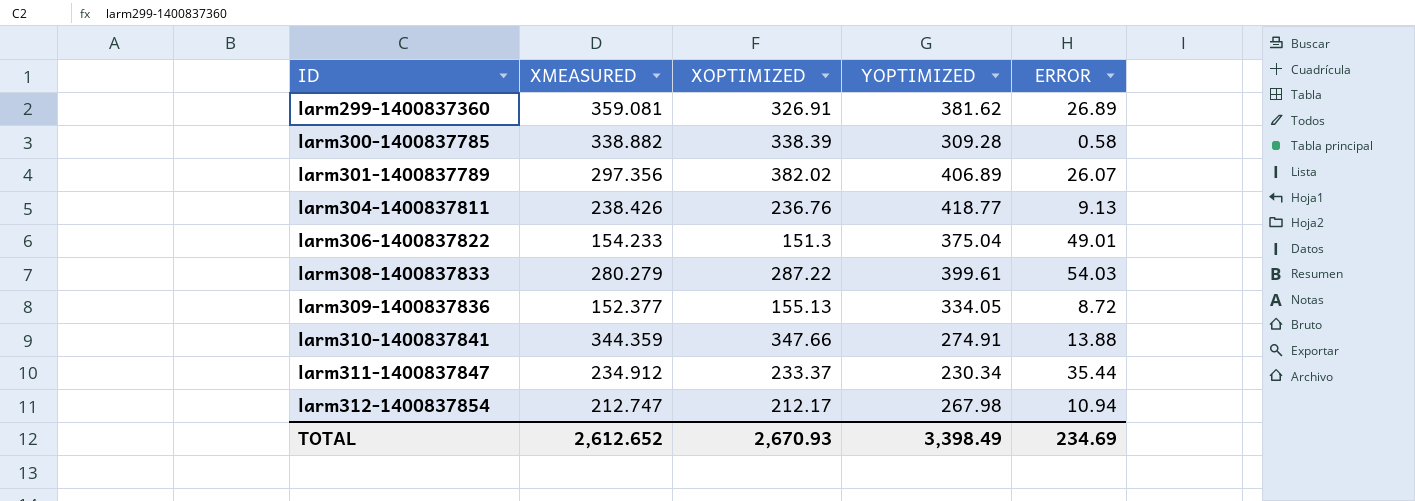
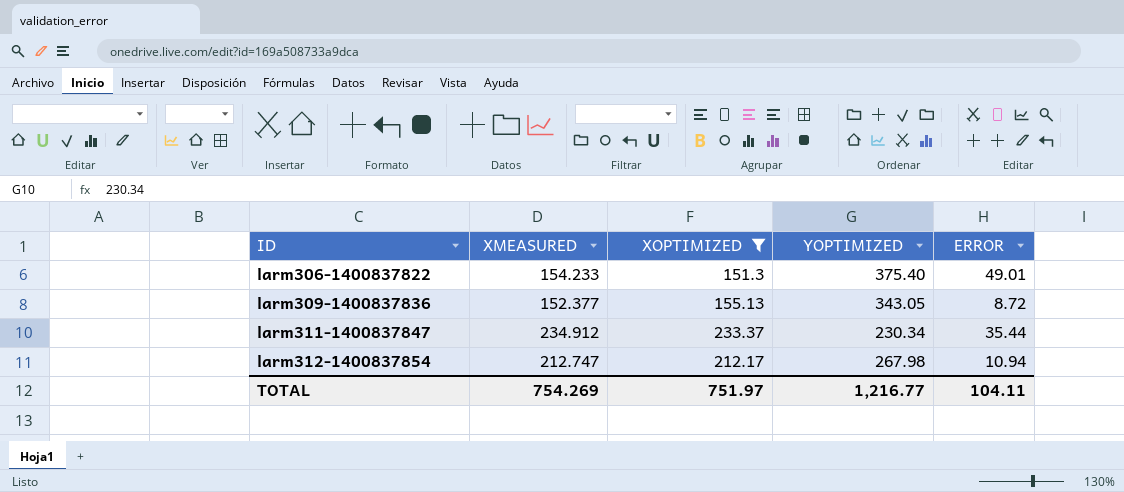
filter: none -> XOPTIMIZED <= 233.37
larm306-1400837822 | YOPTIMIZED: 375.04 -> 375.40
larm309-1400837836 | YOPTIMIZED: 334.05 -> 343.05
TOTAL | XMEASURED: 2,612.652 -> 754.269
TOTAL | XOPTIMIZED: 2,670.93 -> 751.97
TOTAL | YOPTIMIZED: 3,398.49 -> 1,216.77
TOTAL | ERROR: 234.69 -> 104.11

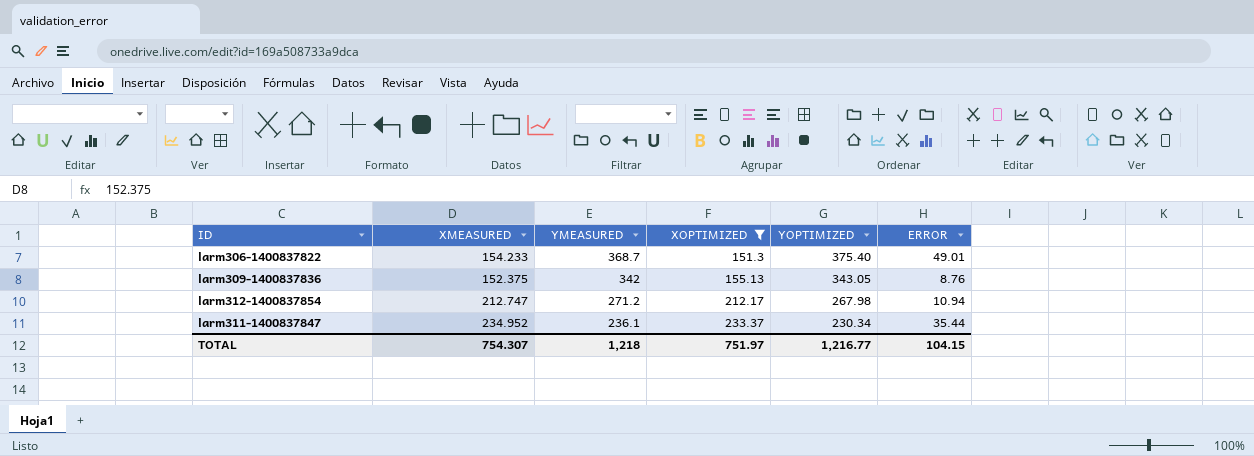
row order: ID ascending -> YMEASURED descending
column YMEASURED | position: none -> 3
larm309-1400837836 | XMEASURED: 152.377 -> 152.375
larm309-1400837836 | ERROR: 8.72 -> 8.76
larm311-1400837847 | XMEASURED: 234.912 -> 234.952
TOTAL | XMEASURED: 754.269 -> 754.307
TOTAL | ERROR: 104.11 -> 104.15

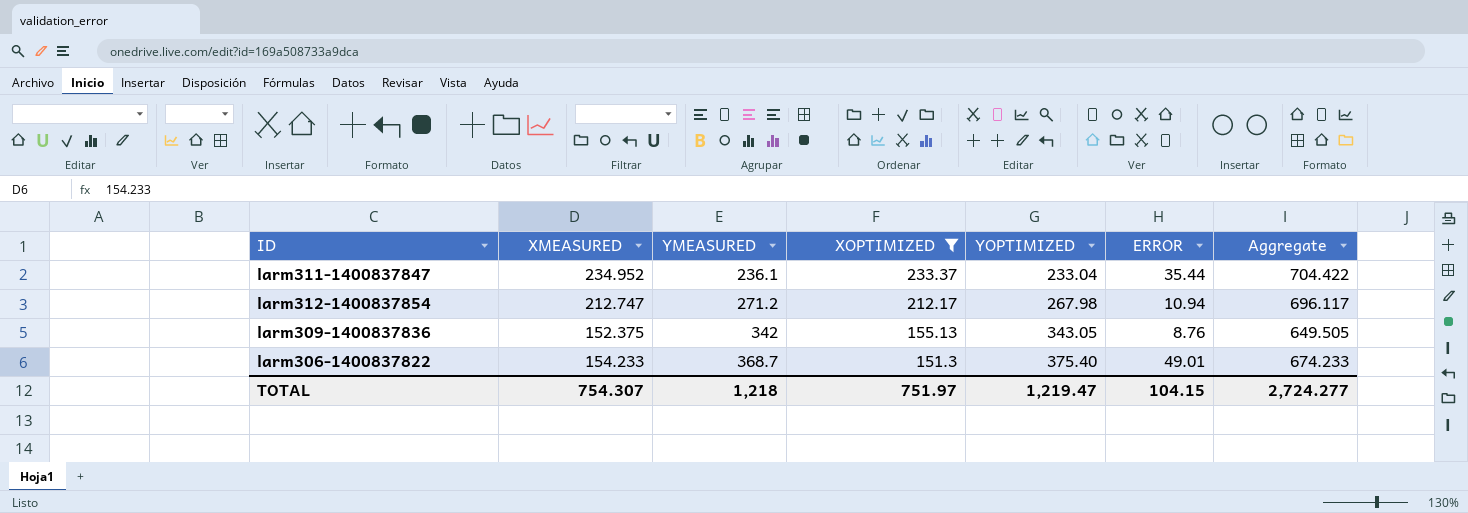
row order: YMEASURED descending -> YMEASURED ascending
column Aggregate | formula: none -> [XMEASURED] + [YMEASURED] + [XOPTIMIZED]
larm311-1400837847 | YOPTIMIZED: 230.34 -> 233.04
TOTAL | YOPTIMIZED: 1,216.77 -> 1,219.47

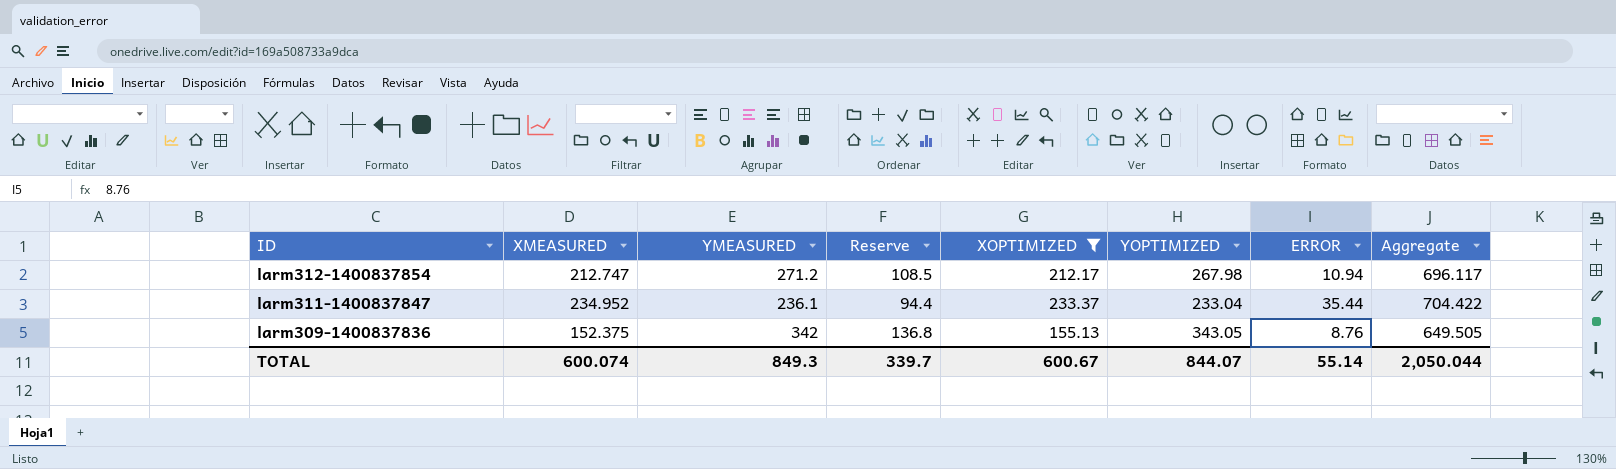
row order: YMEASURED ascending -> ID descending
column Reserve | formula: none -> [YMEASURED] * 0.4
row larm306-1400837822: 154.233 | 368.7 | 151.3 | 375.40 | 49.01 | 674.233 -> none
TOTAL | XMEASURED: 754.307 -> 600.074
TOTAL | YMEASURED: 1,218 -> 849.3
TOTAL | XOPTIMIZED: 751.97 -> 600.67
TOTAL | YOPTIMIZED: 1,219.47 -> 844.07
TOTAL | ERROR: 104.15 -> 55.14
TOTAL | Aggregate: 2,724.277 -> 2,050.044

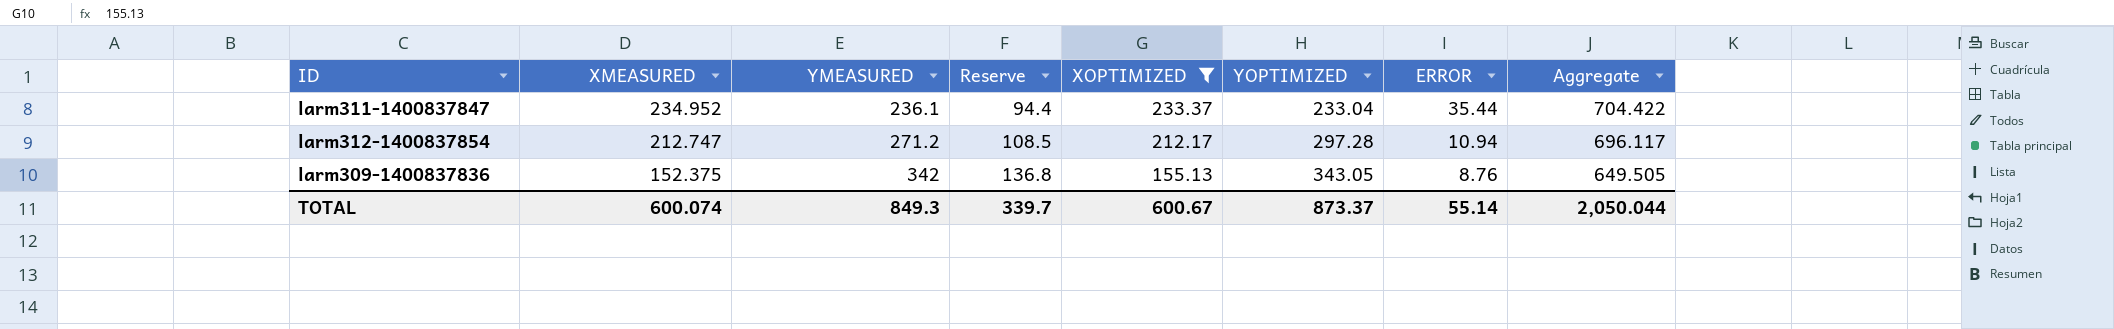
row order: ID descending -> XMEASURED descending
larm312-1400837854 | YOPTIMIZED: 267.98 -> 297.28
TOTAL | YOPTIMIZED: 844.07 -> 873.37

